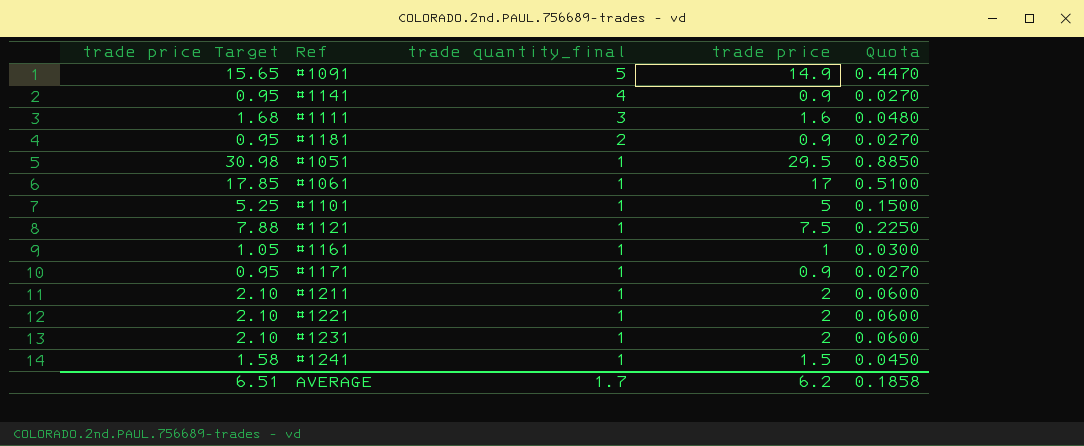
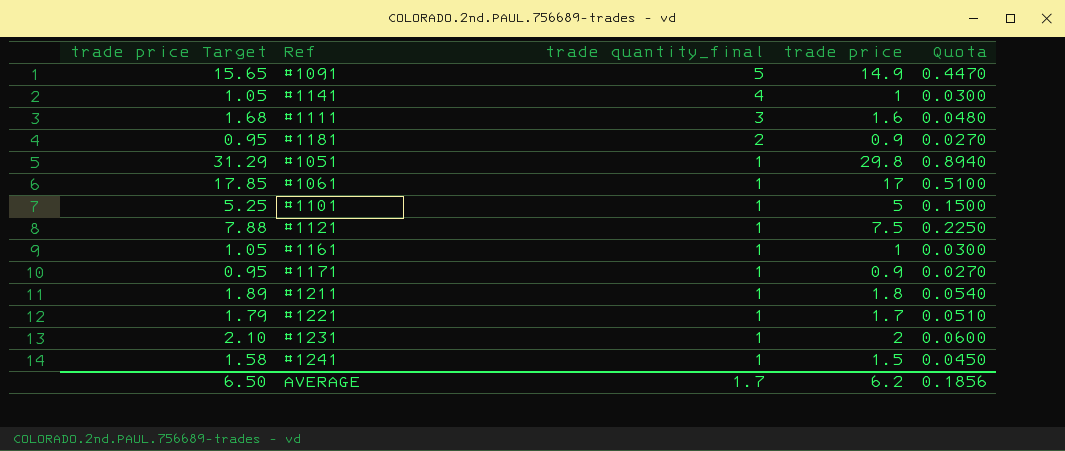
#1141 | trade price Target: 0.95 -> 1.05
#1141 | trade price: 0.9 -> 1
#1141 | Quota: 0.0270 -> 0.0300
#1051 | trade price Target: 30.98 -> 31.29
#1051 | trade price: 29.5 -> 29.8
#1051 | Quota: 0.8850 -> 0.8940
#1211 | trade price Target: 2.10 -> 1.89
#1211 | trade price: 2 -> 1.8
#1211 | Quota: 0.0600 -> 0.0540
#1221 | trade price Target: 2.10 -> 1.79
#1221 | trade price: 2 -> 1.7
#1221 | Quota: 0.0600 -> 0.0510
AVERAGE | trade price Target: 6.51 -> 6.50
AVERAGE | Quota: 0.1858 -> 0.1856

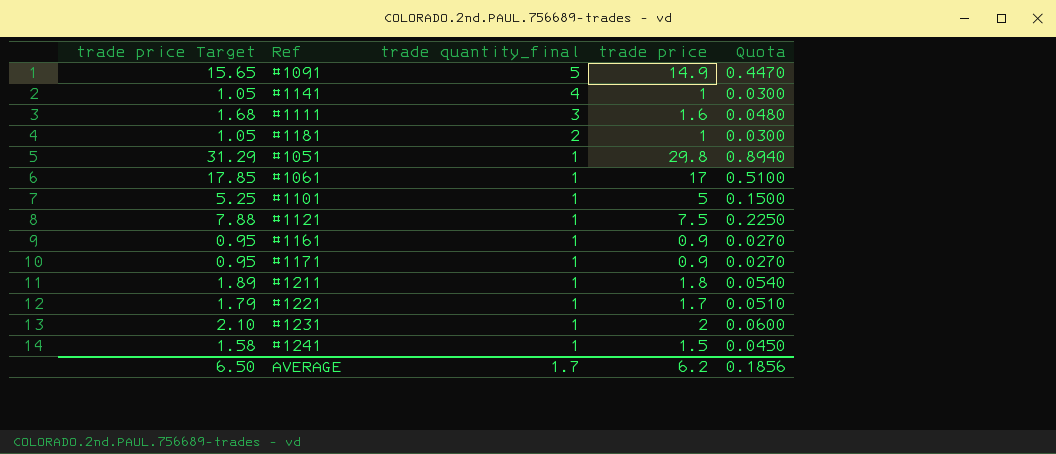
#1181 | trade price Target: 0.95 -> 1.05
#1181 | trade price: 0.9 -> 1
#1181 | Quota: 0.0270 -> 0.0300
#1161 | trade price Target: 1.05 -> 0.95
#1161 | trade price: 1 -> 0.9
#1161 | Quota: 0.0300 -> 0.0270

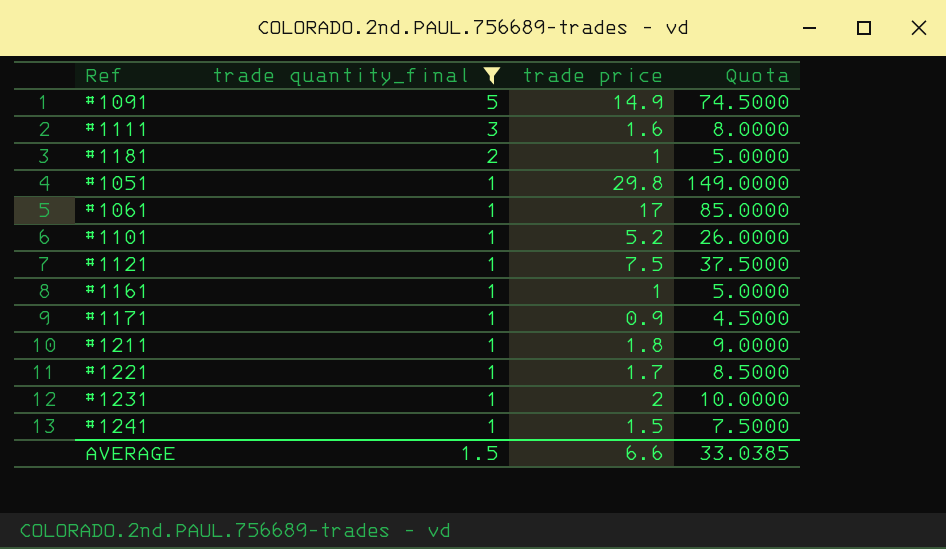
filter: none -> trade quantity_final != 4
column trade price Target | formula: [trade price] * 1.05 -> none
column Quota | formula: [trade price] * 0.03 -> [trade price] * 5
#1101 | trade price: 5 -> 5.2
#1161 | trade price: 0.9 -> 1
AVERAGE | trade quantity_final: 1.7 -> 1.5
AVERAGE | trade price: 6.2 -> 6.6
AVERAGE | Quota: 0.1856 -> 33.0385

